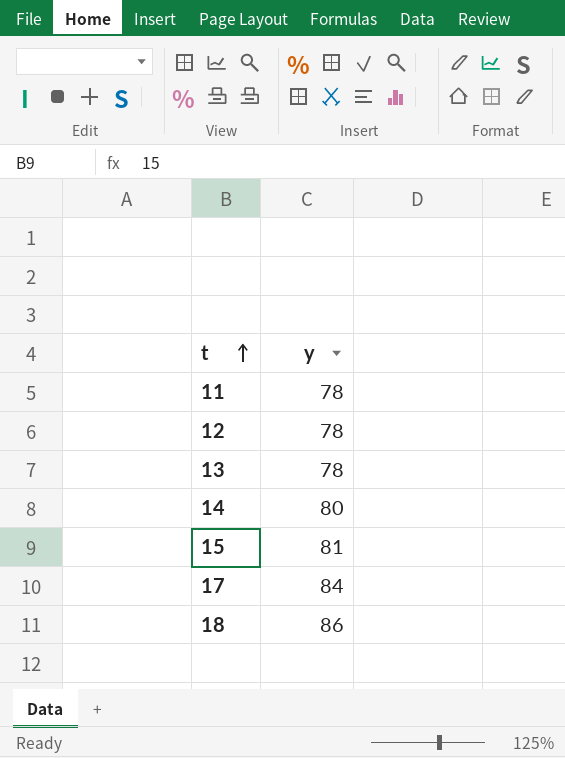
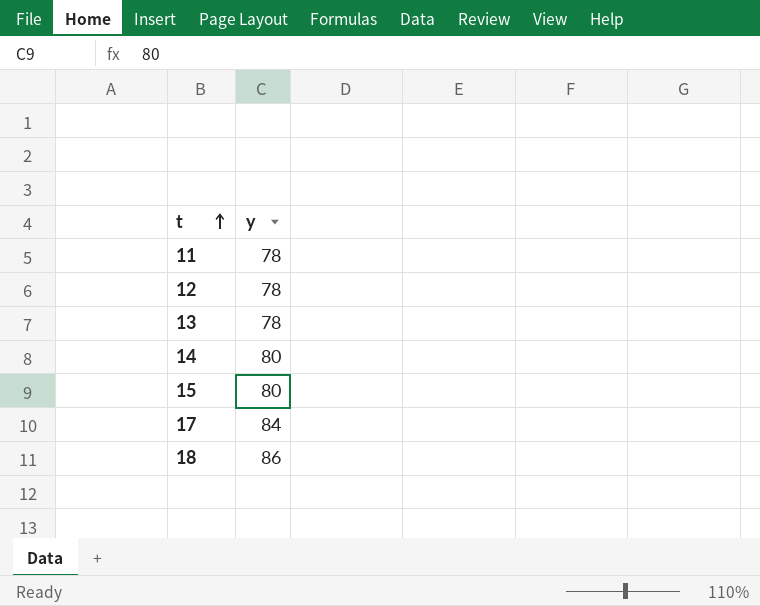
15 | y: 81 -> 80

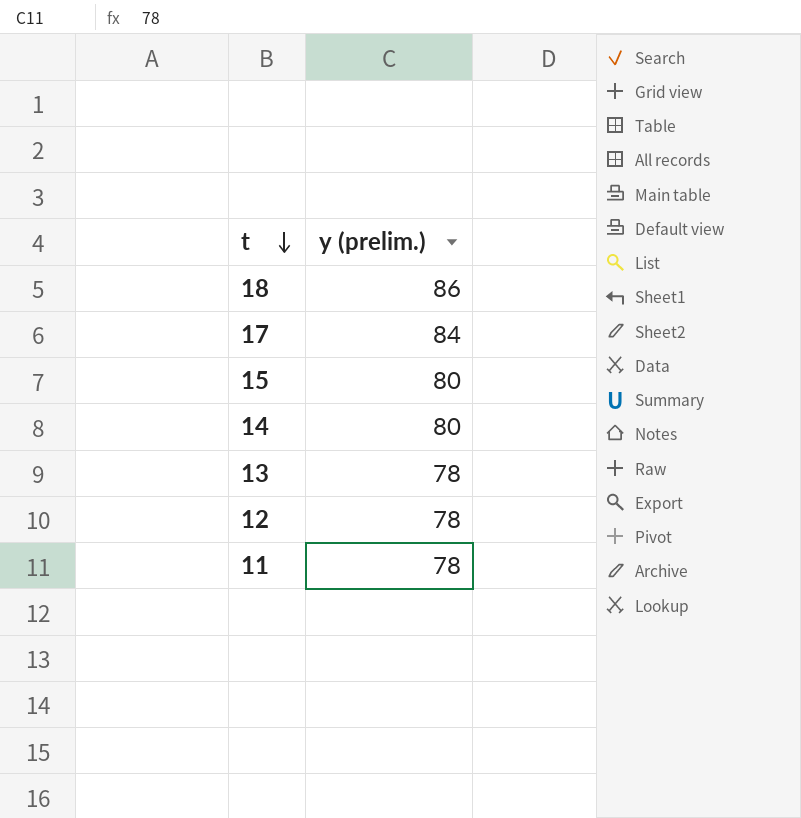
row order: t ascending -> t descending
column name: y -> y (prelim.)

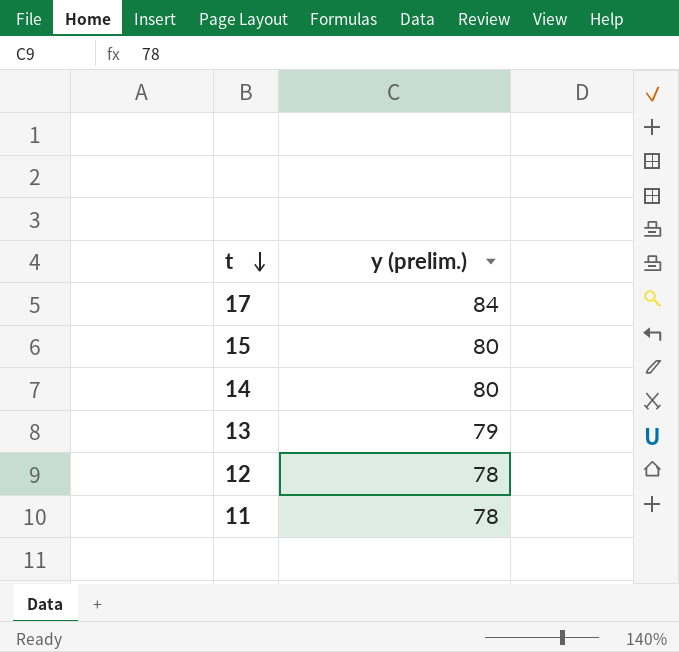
row 18: 86 -> none
13 | y (prelim.): 78 -> 79

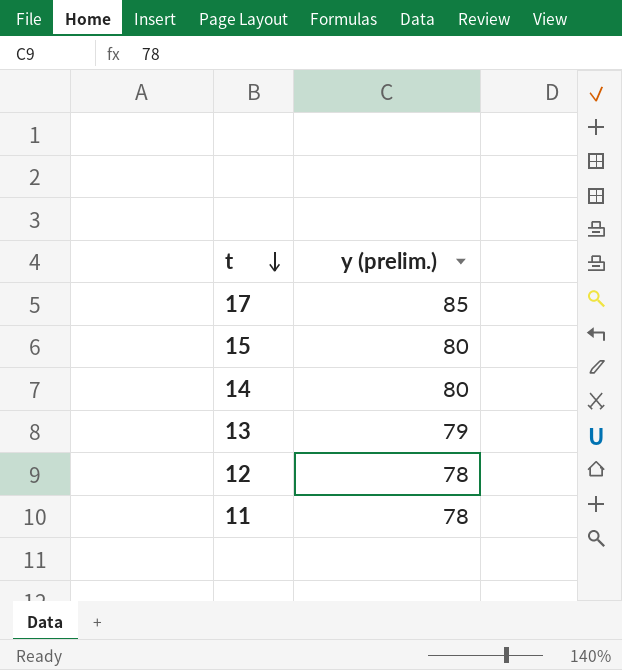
17 | y (prelim.): 84 -> 85

